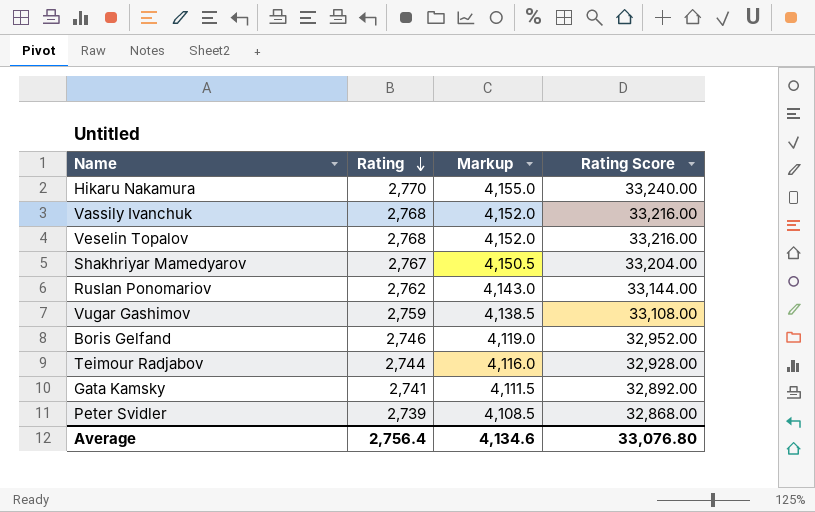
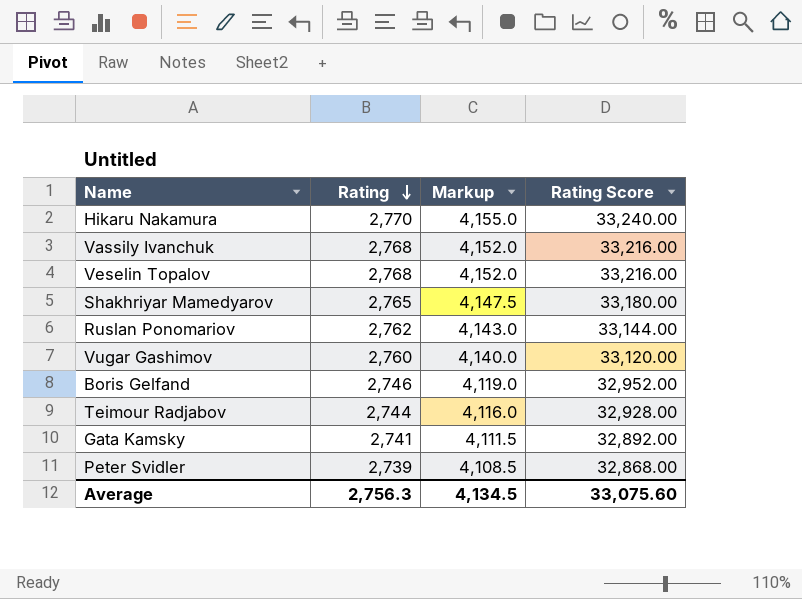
Shakhriyar Mamedyarov | Rating: 2,767 -> 2,765
Shakhriyar Mamedyarov | Markup: 4,150.5 -> 4,147.5
Shakhriyar Mamedyarov | Rating Score: 33,204.00 -> 33,180.00
Vugar Gashimov | Rating: 2,759 -> 2,760
Vugar Gashimov | Markup: 4,138.5 -> 4,140.0
Vugar Gashimov | Rating Score: 33,108.00 -> 33,120.00
Average | Rating: 2,756.4 -> 2,756.3
Average | Markup: 4,134.6 -> 4,134.5
Average | Rating Score: 33,076.80 -> 33,075.60

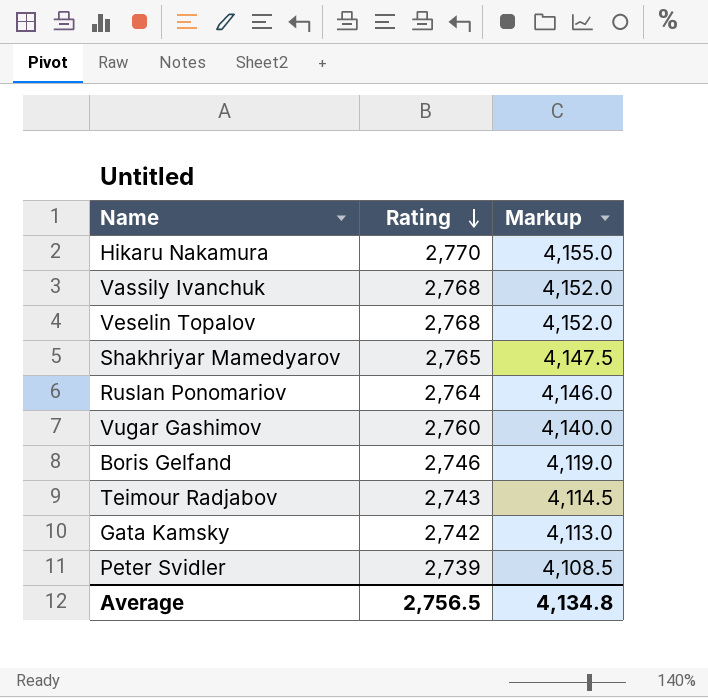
column Rating Score | formula: [Rating] * 12 -> none
Ruslan Ponomariov | Rating: 2,762 -> 2,764
Ruslan Ponomariov | Markup: 4,143.0 -> 4,146.0
Teimour Radjabov | Rating: 2,744 -> 2,743
Teimour Radjabov | Markup: 4,116.0 -> 4,114.5
Gata Kamsky | Rating: 2,741 -> 2,742
Gata Kamsky | Markup: 4,111.5 -> 4,113.0
Average | Rating: 2,756.3 -> 2,756.5
Average | Markup: 4,134.5 -> 4,134.8

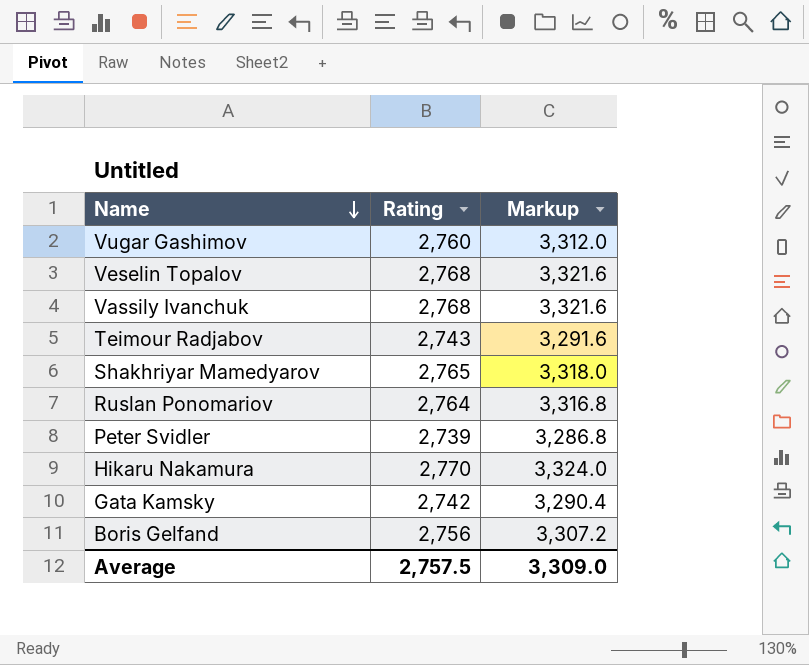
row order: Rating descending -> Name descending
column Markup | formula: [Rating] * 1.5 -> [Rating] * 1.2
Boris Gelfand | Rating: 2,746 -> 2,756
Average | Rating: 2,756.5 -> 2,757.5
Average | Markup: 4,134.8 -> 3,309.0

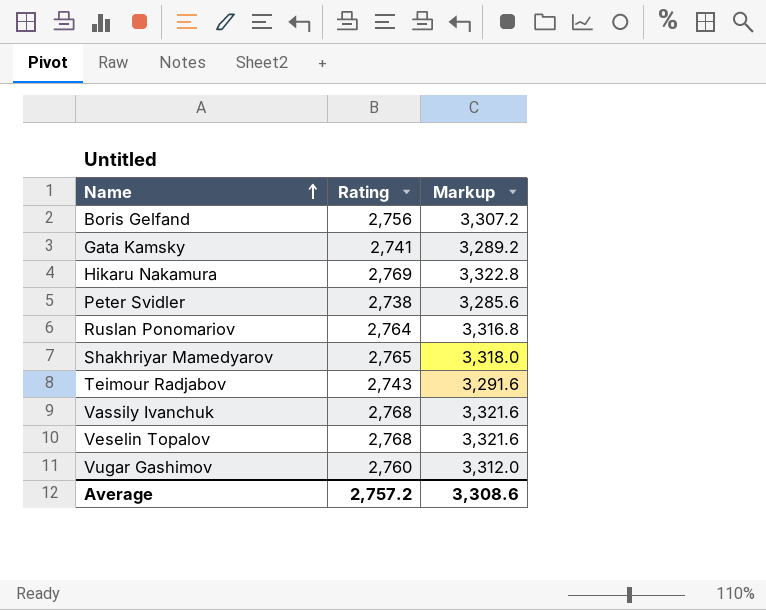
row order: Name descending -> Name ascending
Gata Kamsky | Rating: 2,742 -> 2,741
Gata Kamsky | Markup: 3,290.4 -> 3,289.2
Hikaru Nakamura | Rating: 2,770 -> 2,769
Hikaru Nakamura | Markup: 3,324.0 -> 3,322.8
Peter Svidler | Rating: 2,739 -> 2,738
Peter Svidler | Markup: 3,286.8 -> 3,285.6
Average | Rating: 2,757.5 -> 2,757.2
Average | Markup: 3,309.0 -> 3,308.6

